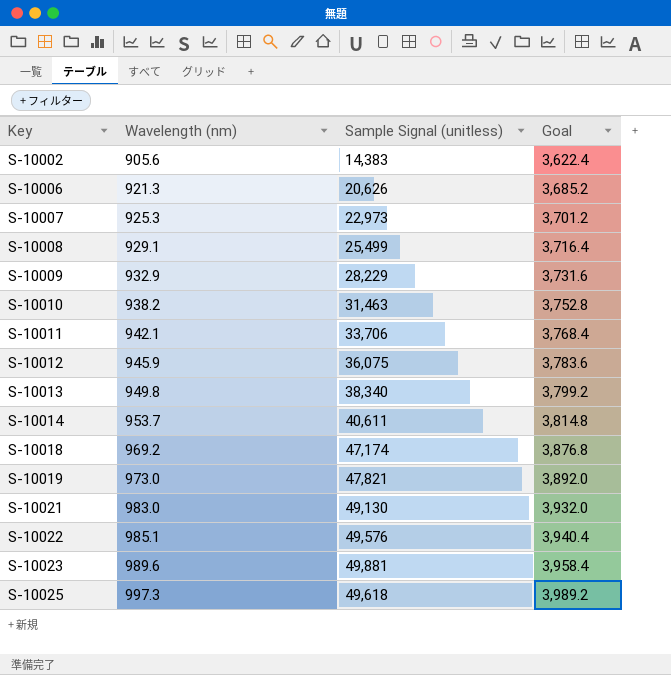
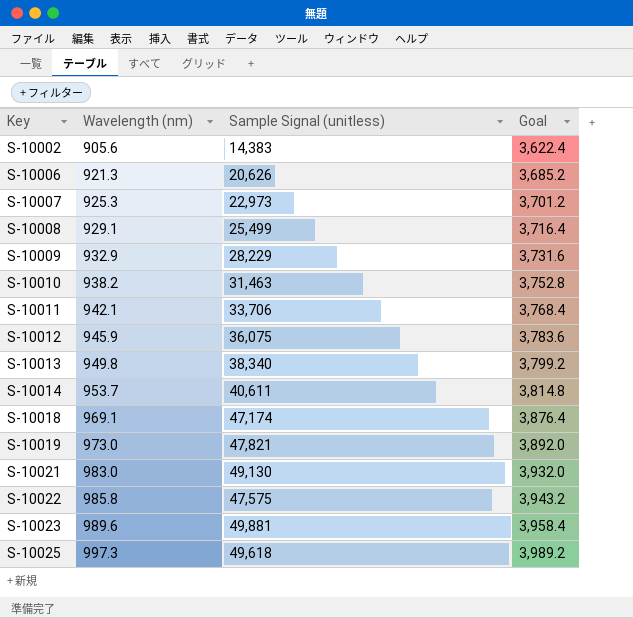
S-10018 | Wavelength (nm): 969.2 -> 969.1
S-10018 | Goal: 3,876.8 -> 3,876.4
S-10022 | Wavelength (nm): 985.1 -> 985.8
S-10022 | Sample Signal (unitless): 49,576 -> 47,575
S-10022 | Goal: 3,940.4 -> 3,943.2

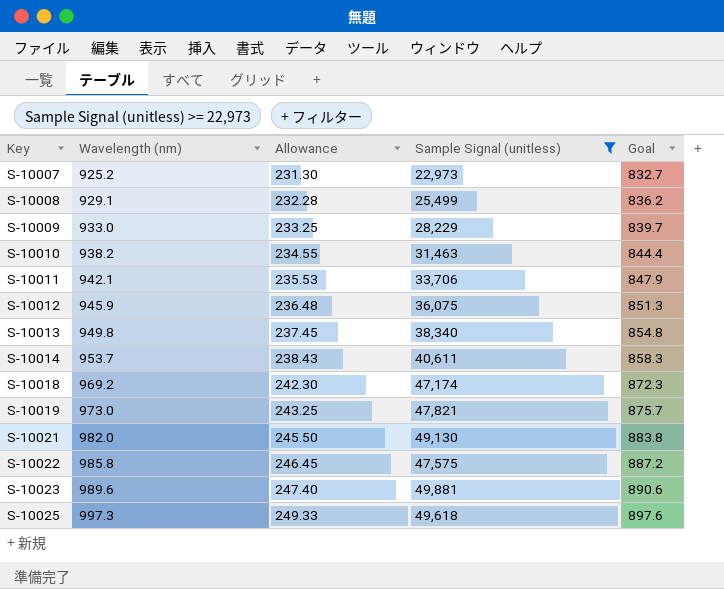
filter: none -> Sample Signal (unitless) >= 22,973
column Allowance | formula: none -> [Wavelength (nm)] * 0.25
column Goal | formula: [Wavelength (nm)] * 4 -> [Wavelength (nm)] * 0.9
S-10007 | Wavelength (nm): 925.3 -> 925.2
S-10009 | Wavelength (nm): 932.9 -> 933.0
S-10018 | Wavelength (nm): 969.1 -> 969.2
S-10021 | Wavelength (nm): 983.0 -> 982.0

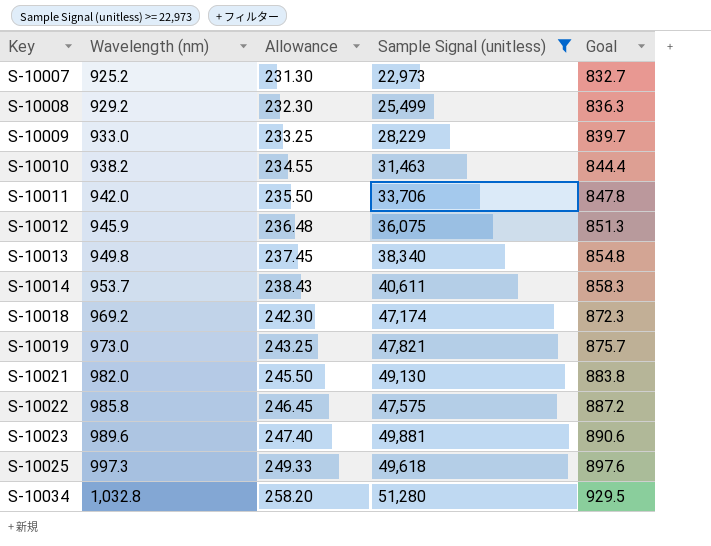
S-10008 | Wavelength (nm): 929.1 -> 929.2
S-10008 | Allowance: 232.28 -> 232.30
S-10008 | Goal: 836.2 -> 836.3
S-10011 | Wavelength (nm): 942.1 -> 942.0
S-10011 | Allowance: 235.53 -> 235.50
S-10011 | Goal: 847.9 -> 847.8
row S-10034: none -> 1,032.8 | 258.20 | 51,280 | 929.5

